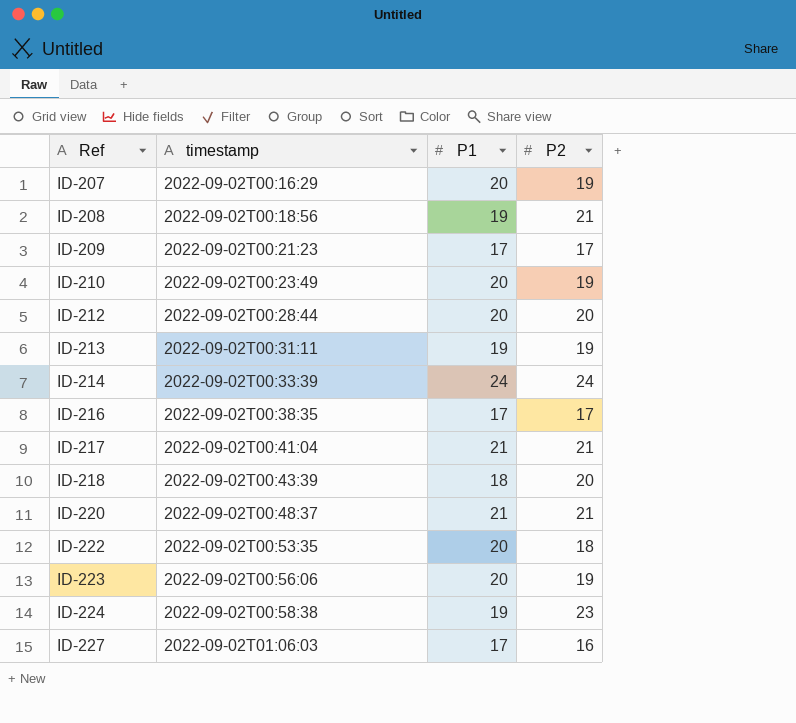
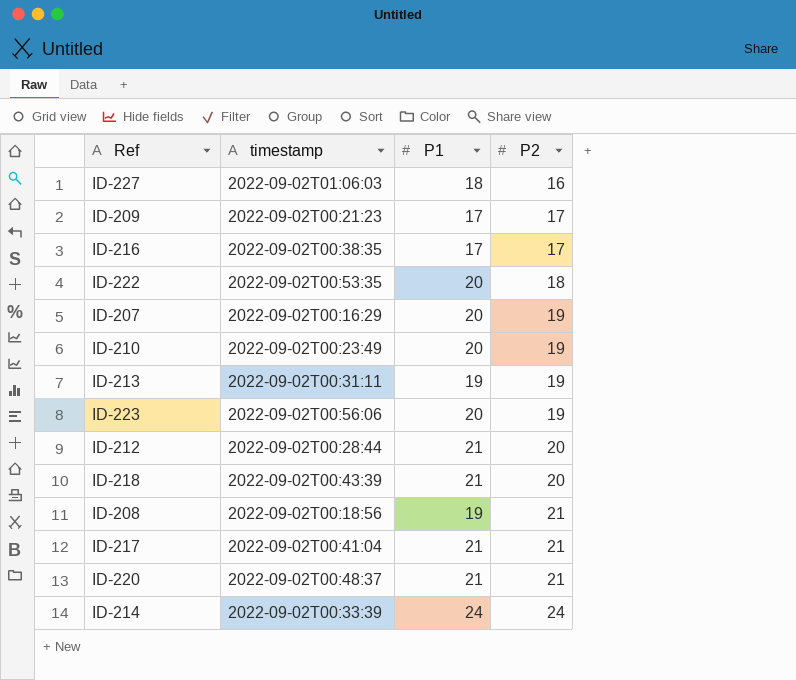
row order: Ref ascending -> P2 ascending
row ID-224: 2022-09-02T00:58:38 | 19 | 23 -> none
ID-227 | P1: 17 -> 18
ID-212 | P1: 20 -> 21
ID-218 | P1: 18 -> 21

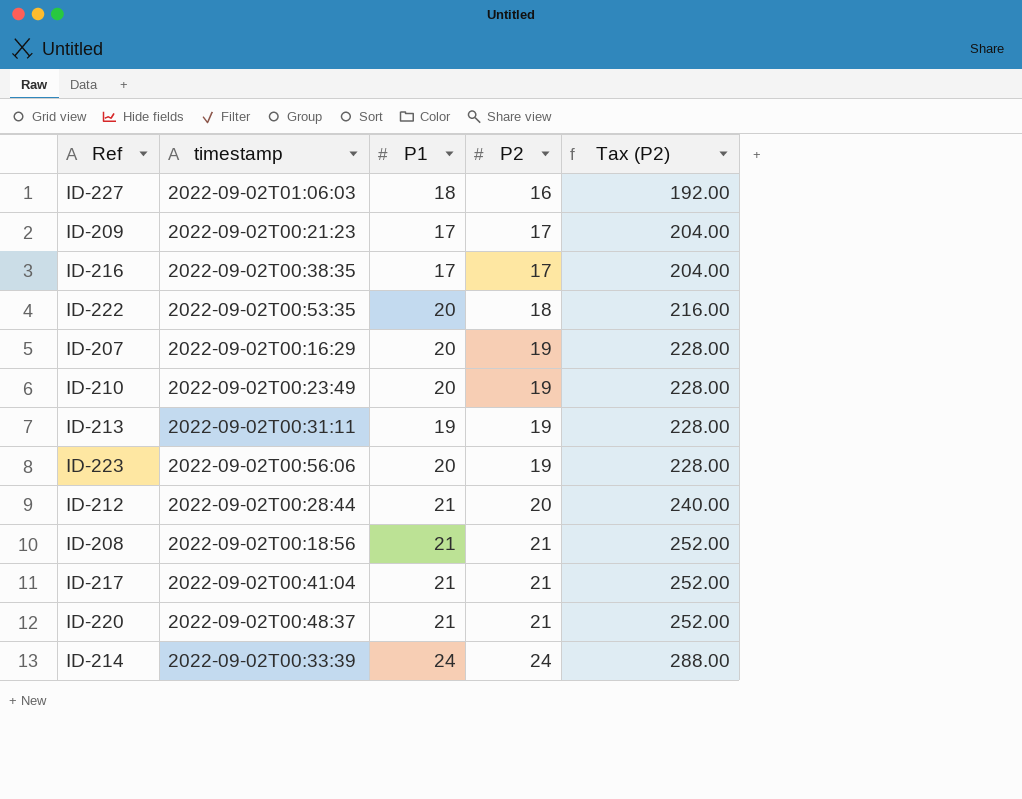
column Tax (P2) | formula: none -> [P2] * 12
row ID-218: 2022-09-02T00:43:39 | 21 | 20 -> none
ID-208 | P1: 19 -> 21

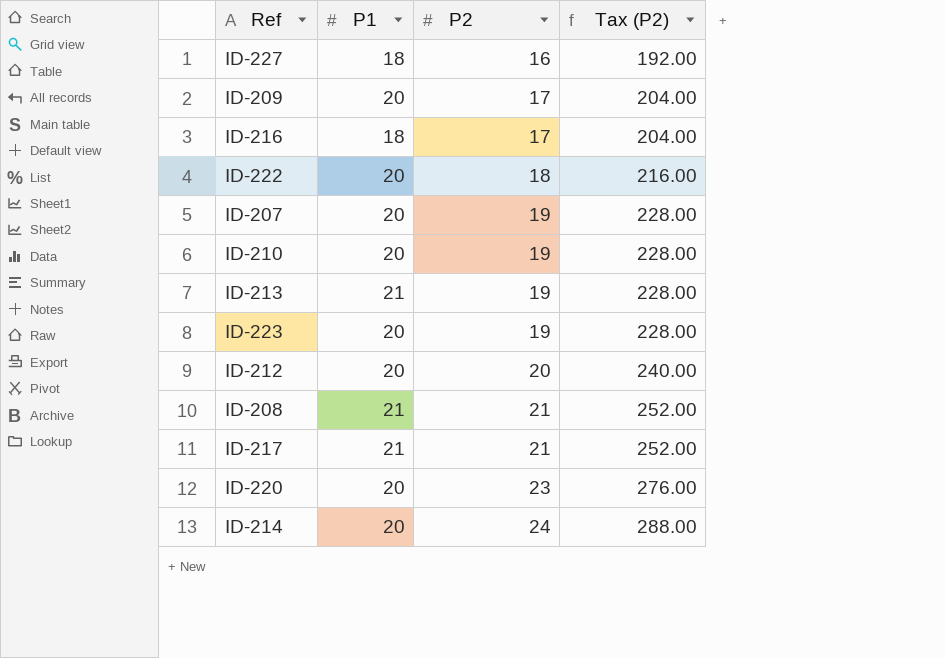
column timestamp | position: 2 -> none
ID-209 | P1: 17 -> 20
ID-216 | P1: 17 -> 18
ID-213 | P1: 19 -> 21
ID-212 | P1: 21 -> 20
ID-220 | P1: 21 -> 20
ID-220 | P2: 21 -> 23
ID-220 | Tax (P2): 252.00 -> 276.00
ID-214 | P1: 24 -> 20

